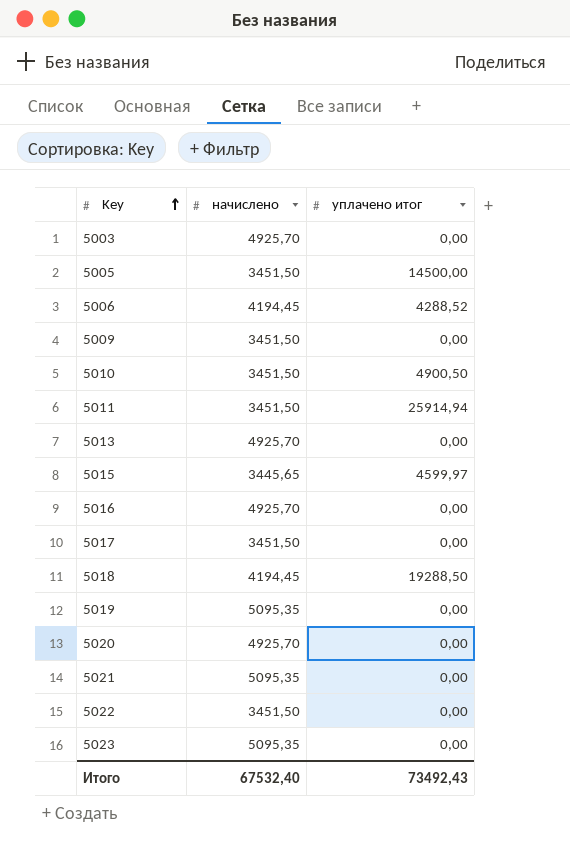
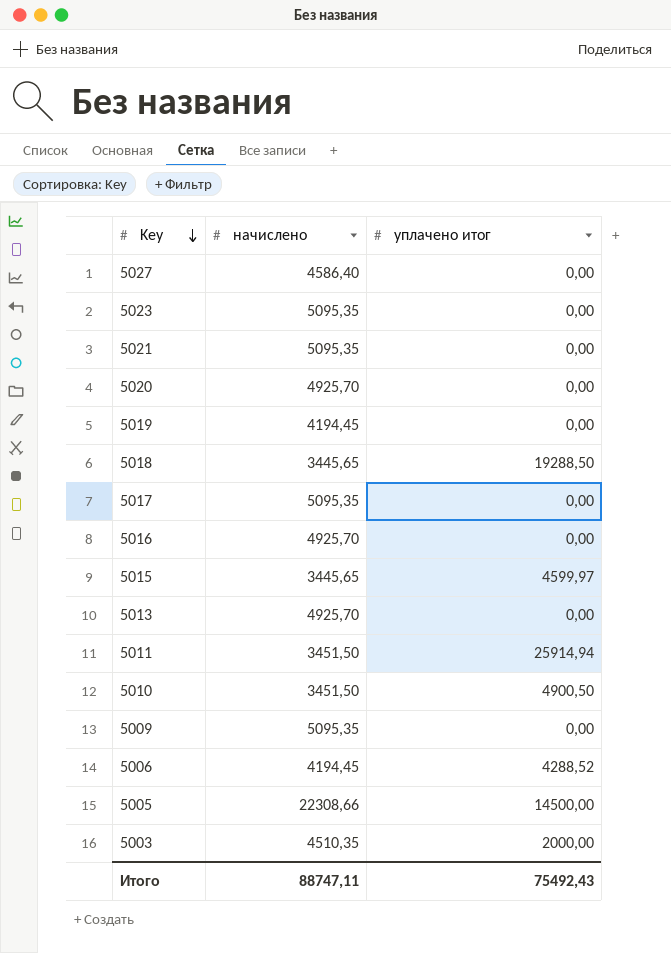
row order: Key ascending -> Key descending
row 5022: 3451,50 | 0,00 -> none
row 5027: none -> 4586,40 | 0,00
5019 | начислено: 5095,35 -> 4194,45
5018 | начислено: 4194,45 -> 3445,65
5017 | начислено: 3451,50 -> 5095,35
5009 | начислено: 3451,50 -> 5095,35
5005 | начислено: 3451,50 -> 22308,66
5003 | начислено: 4925,70 -> 4510,35
5003 | уплачено итог: 0,00 -> 2000,00
Итого | начислено: 67532,40 -> 88747,11
Итого | уплачено итог: 73492,43 -> 75492,43

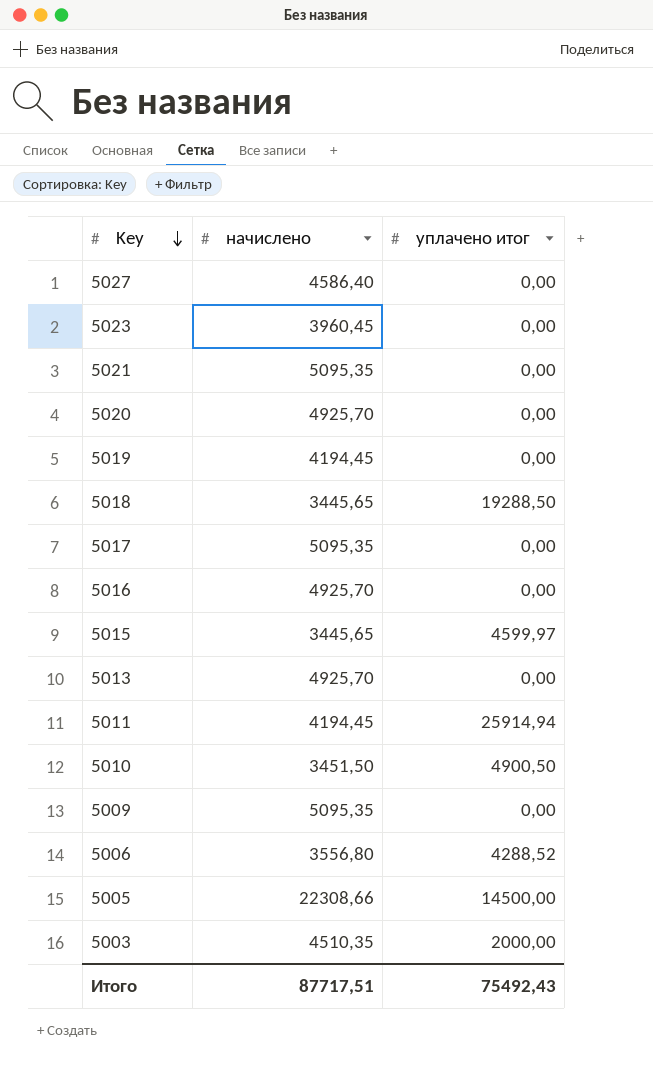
5023 | начислено: 5095,35 -> 3960,45
5011 | начислено: 3451,50 -> 4194,45
5006 | начислено: 4194,45 -> 3556,80
Итого | начислено: 88747,11 -> 87717,51

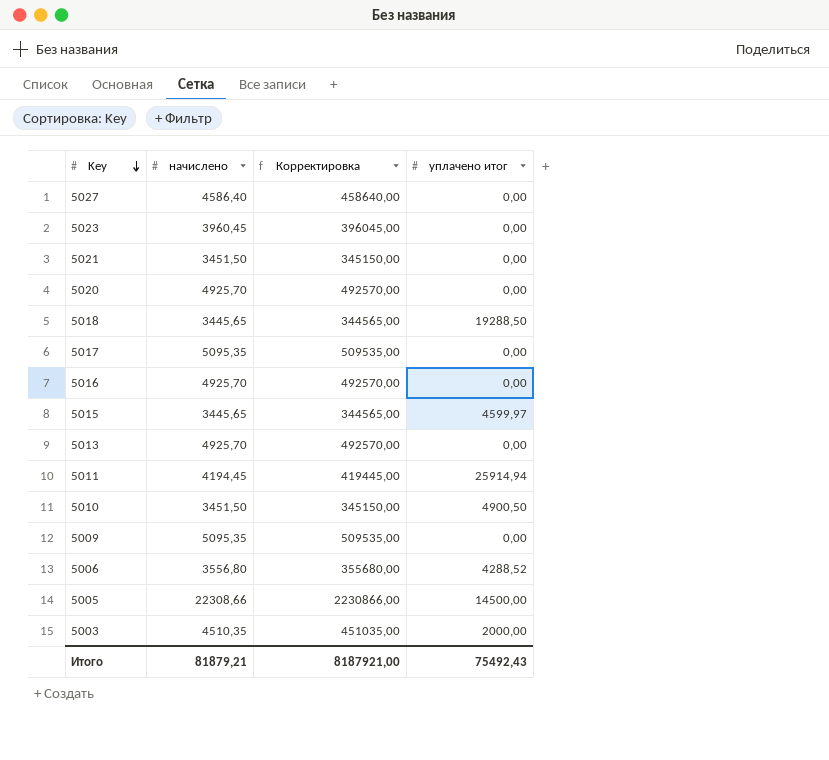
column Корректировка | formula: none -> [начислено] * 100
row 5019: 4194,45 | 0,00 -> none
5021 | начислено: 5095,35 -> 3451,50
Итого | начислено: 87717,51 -> 81879,21

